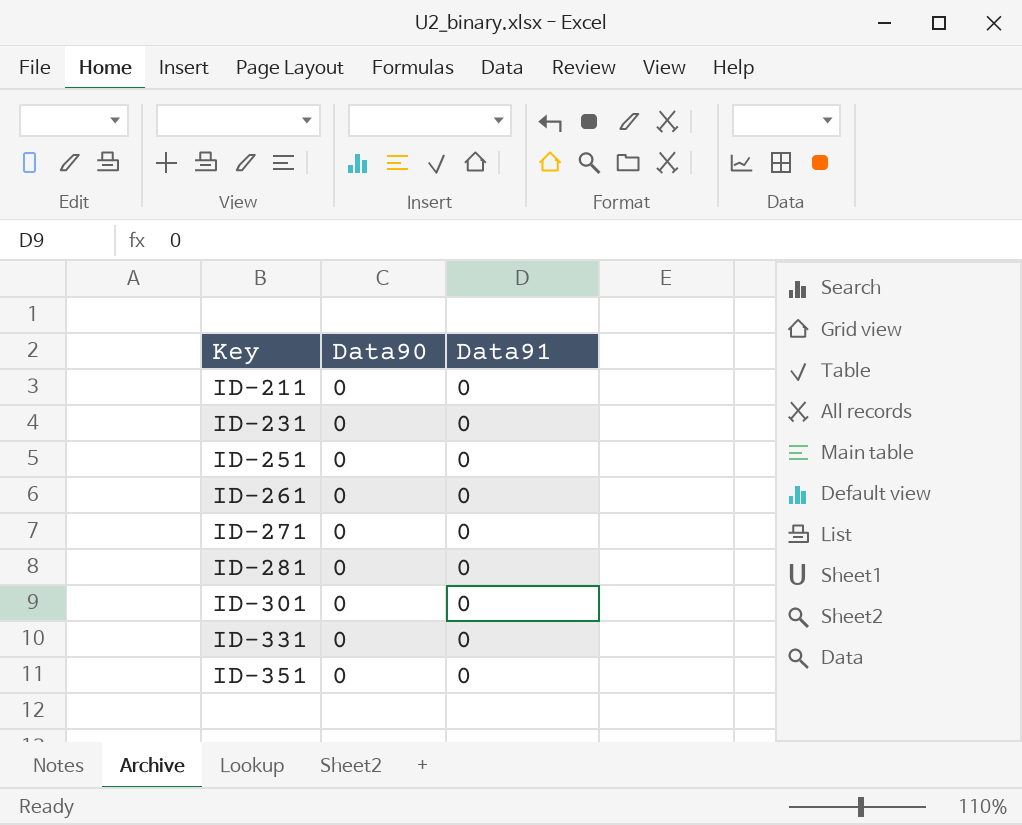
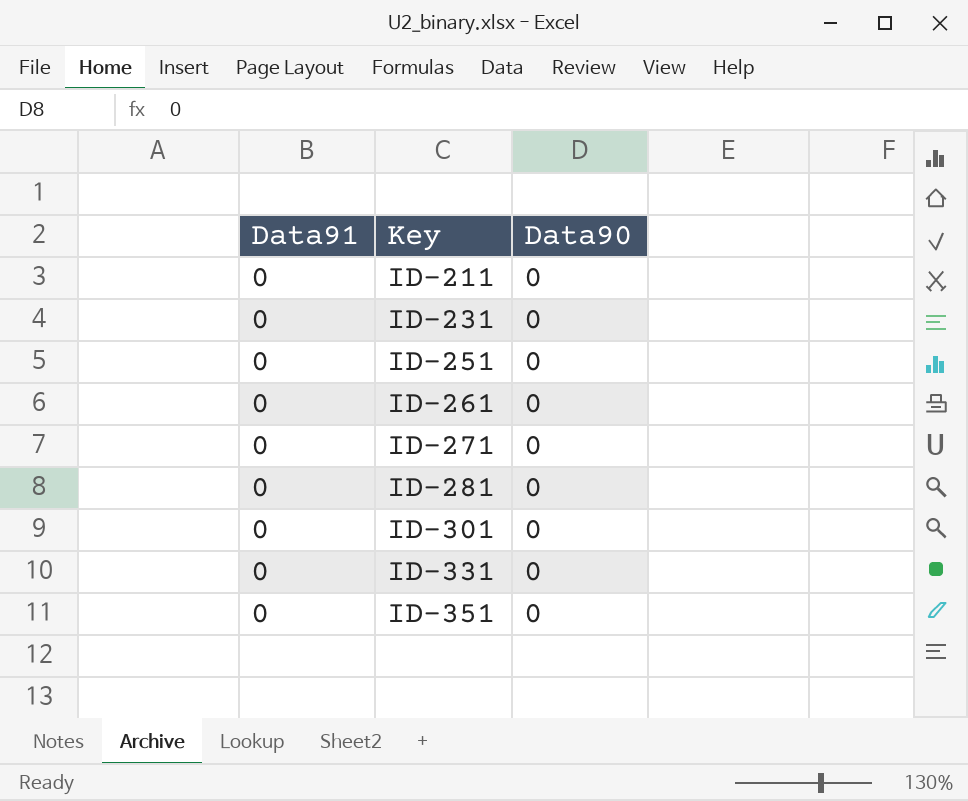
column Data91 | position: 3 -> 1

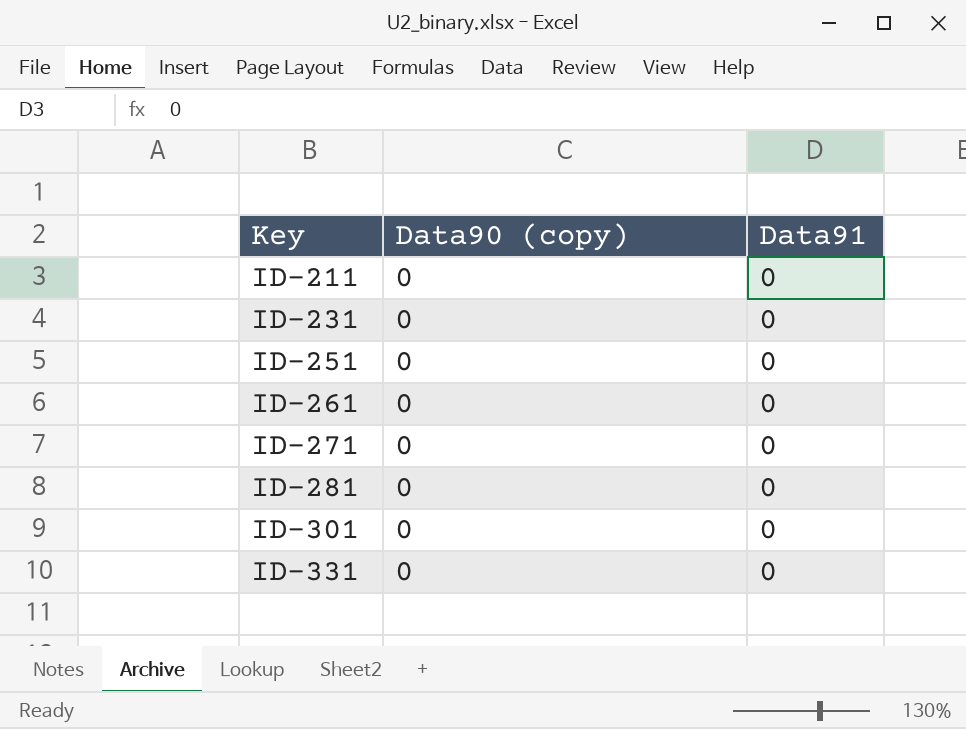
column name: Data90 -> Data90 (copy)
column Data91 | position: 1 -> 3
row ID-351: 0 | 0 -> none

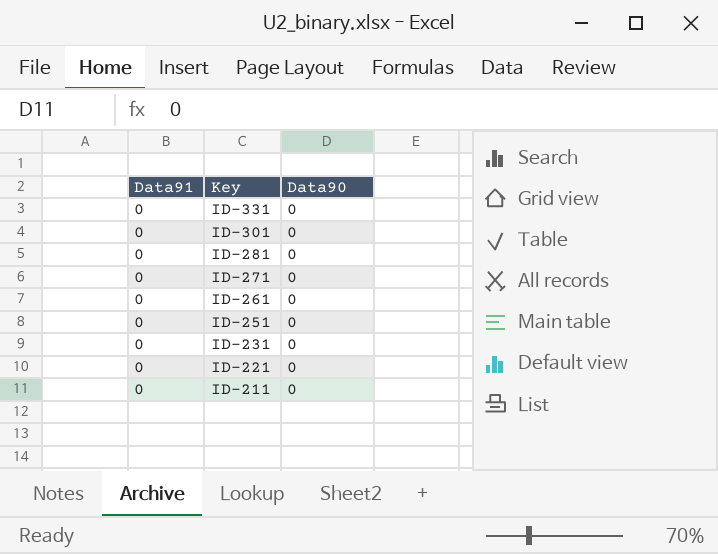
row order: Key ascending -> Key descending
column Data91 | position: 3 -> 1
column name: Data90 (copy) -> Data90
row ID-221: none -> 0 | 0

